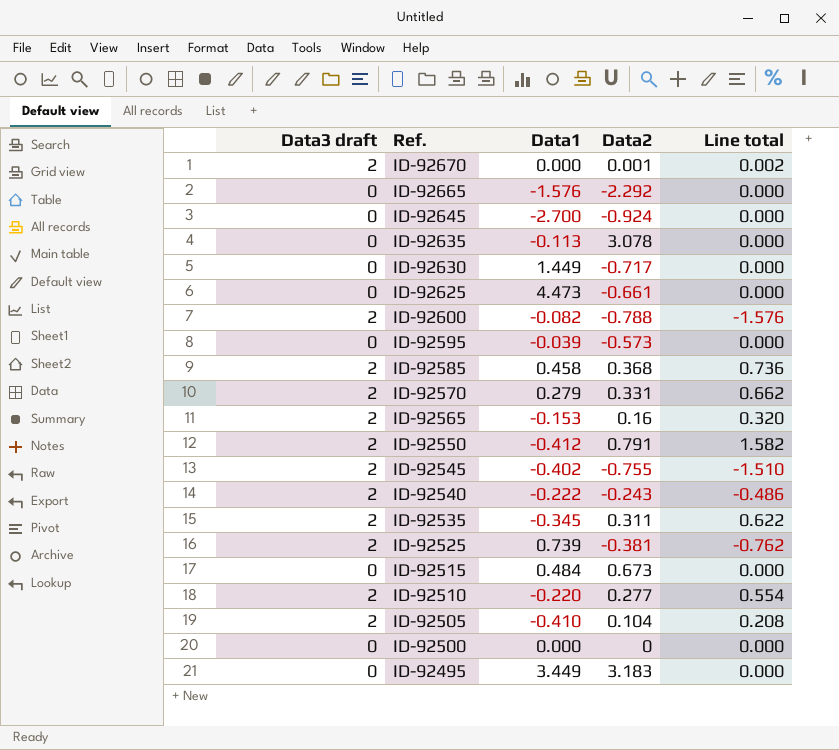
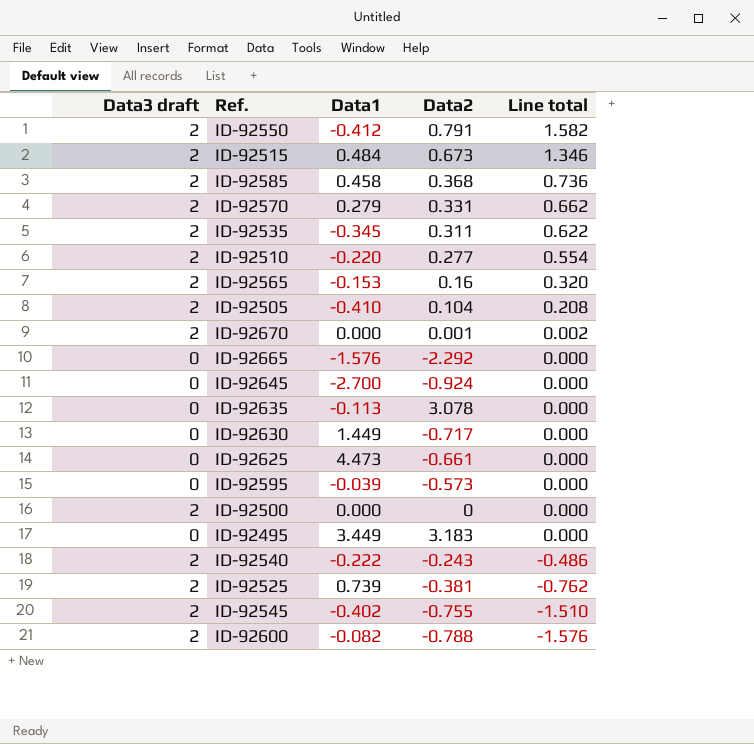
row order: Ref. descending -> Line total descending
ID-92515 | Data3 draft: 0 -> 2
ID-92515 | Line total: 0.000 -> 1.346
ID-92500 | Data3 draft: 0 -> 2

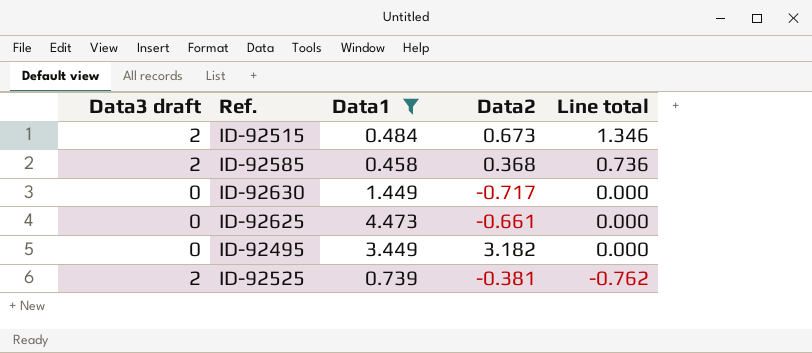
filter: none -> Data1 >= 0.458
ID-92495 | Data2: 3.183 -> 3.182

